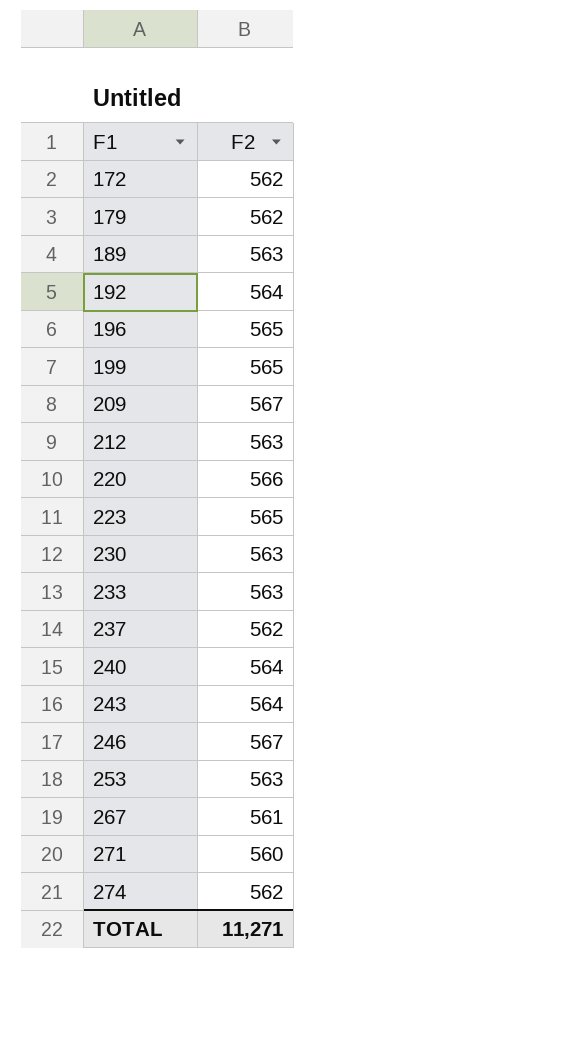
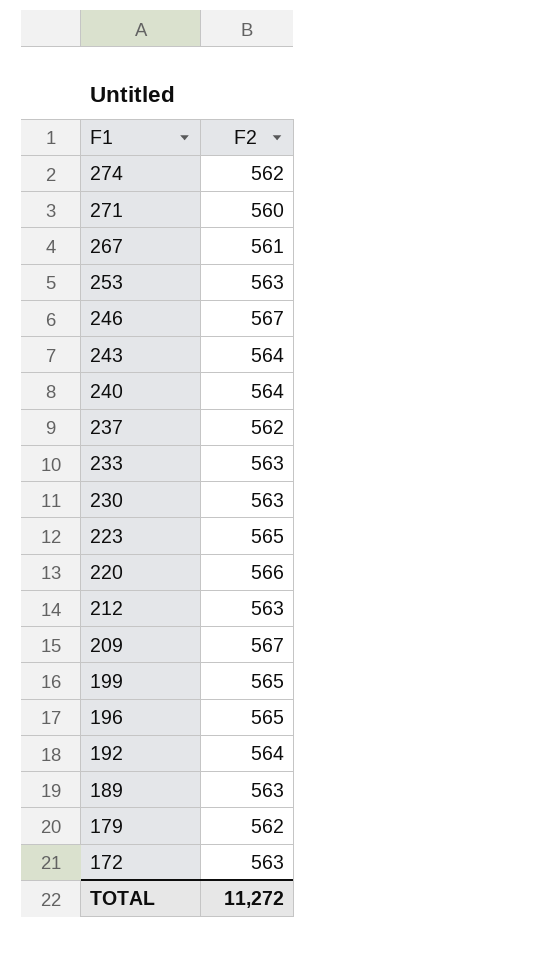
row order: F1 ascending -> F1 descending
172 | F2: 562 -> 563
TOTAL | F2: 11,271 -> 11,272

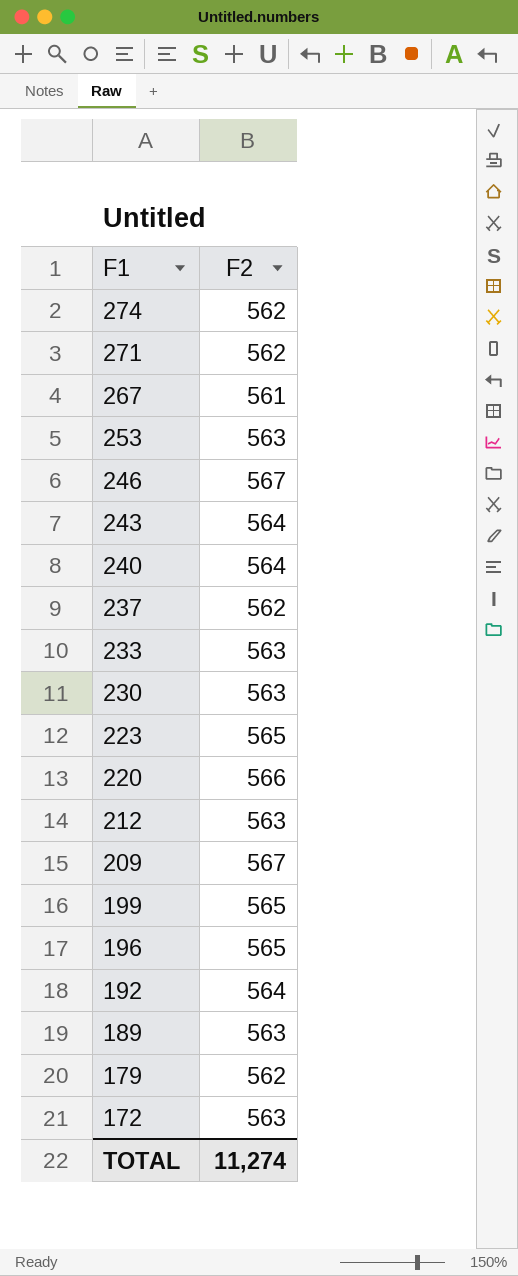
271 | F2: 560 -> 562
TOTAL | F2: 11,272 -> 11,274

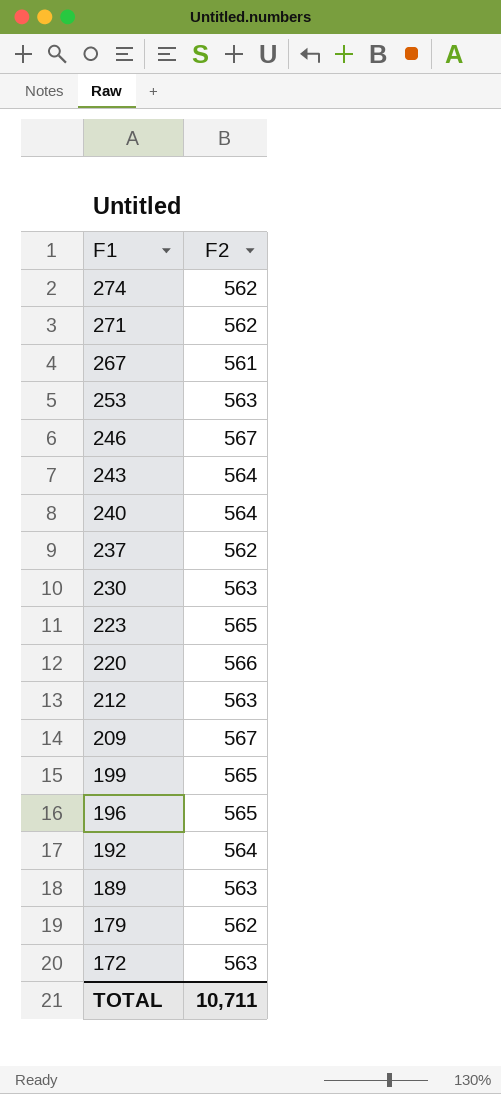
row 233: 563 -> none
TOTAL | F2: 11,274 -> 10,711

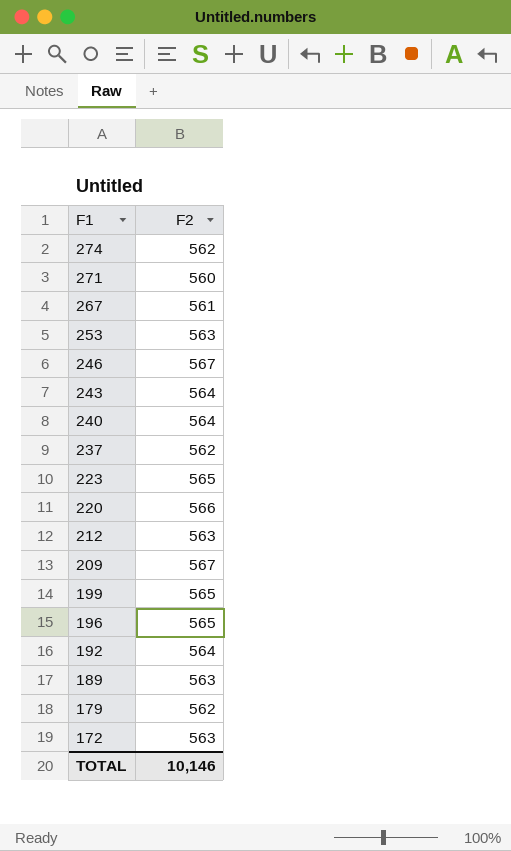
row 230: 563 -> none
271 | F2: 562 -> 560
TOTAL | F2: 10,711 -> 10,146

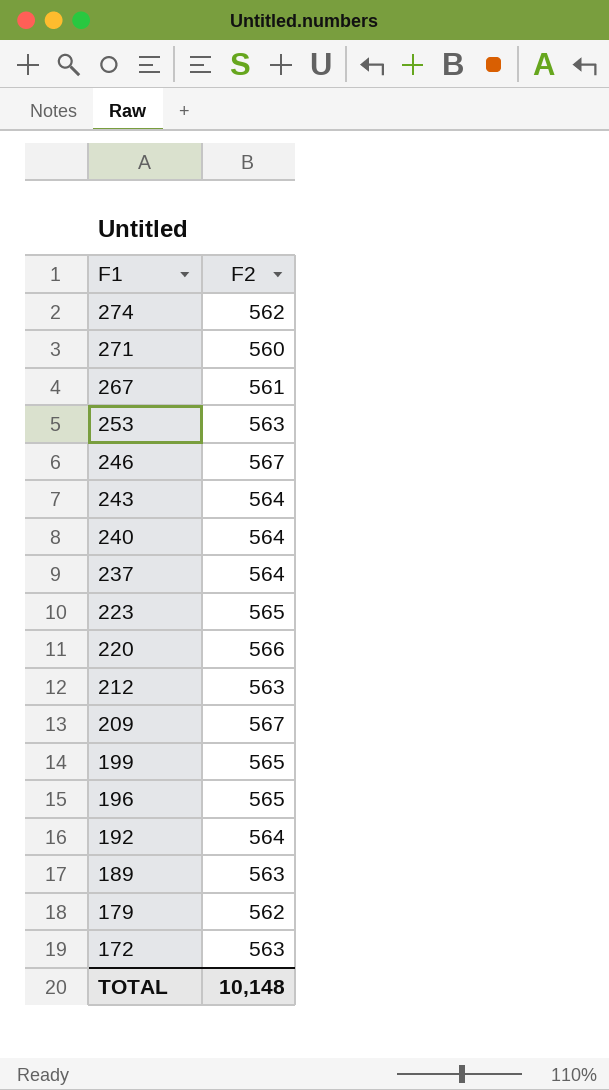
237 | F2: 562 -> 564
TOTAL | F2: 10,146 -> 10,148

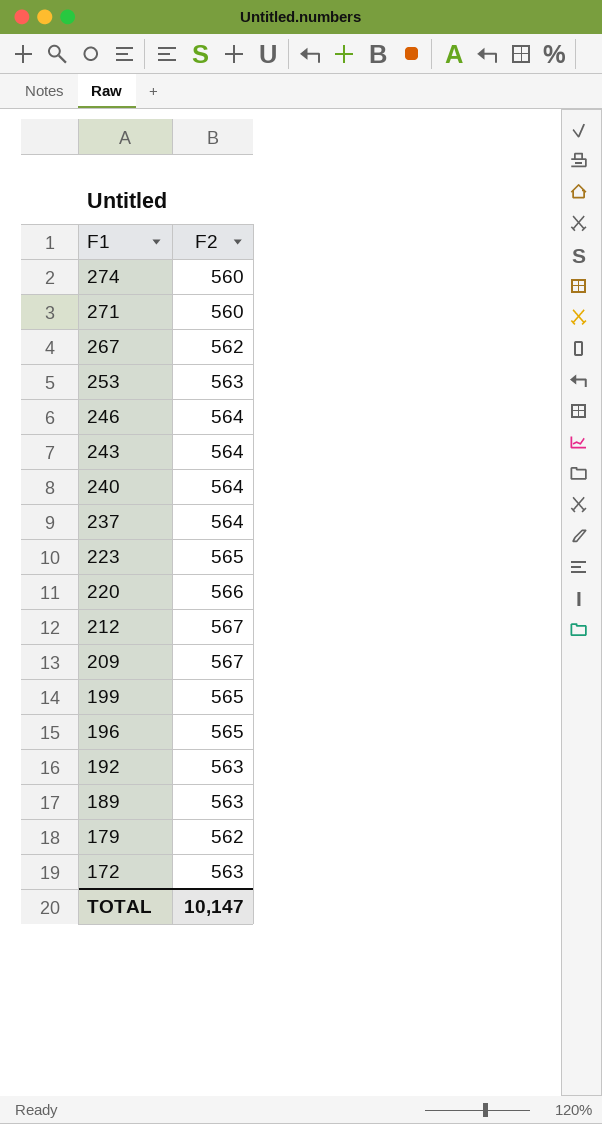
274 | F2: 562 -> 560
267 | F2: 561 -> 562
246 | F2: 567 -> 564
212 | F2: 563 -> 567
192 | F2: 564 -> 563
TOTAL | F2: 10,148 -> 10,147

